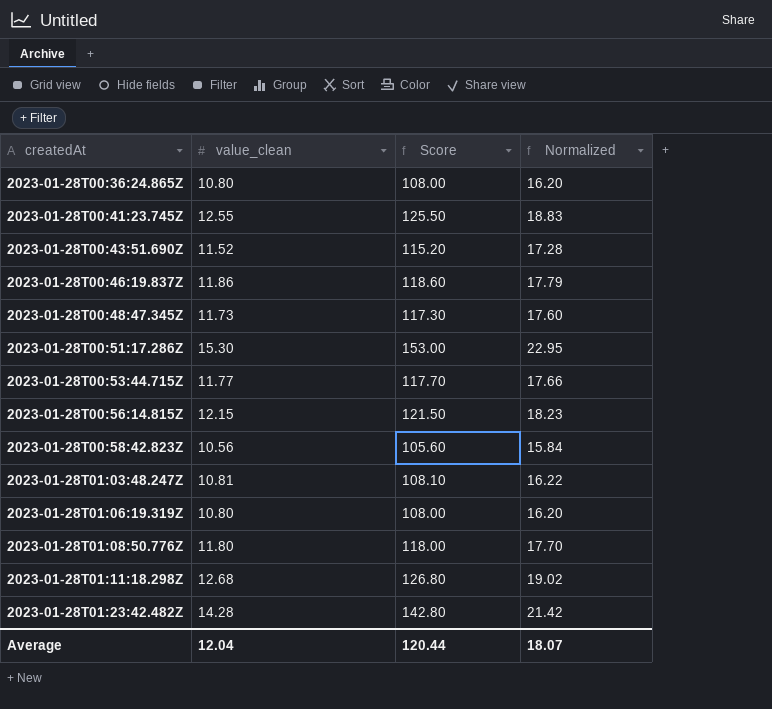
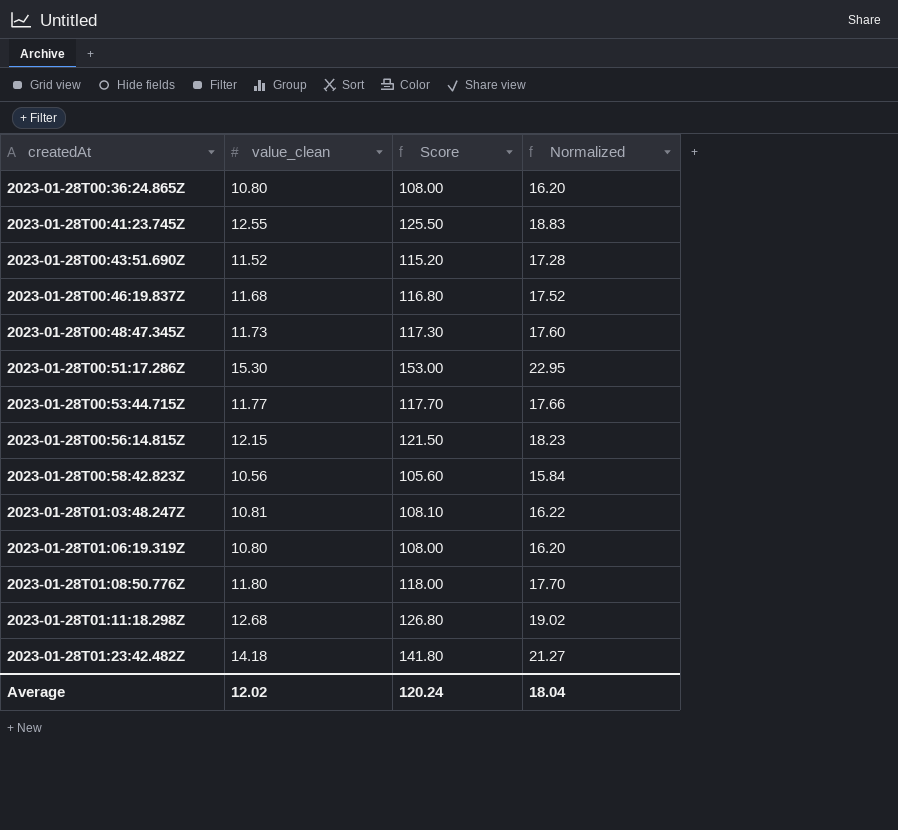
2023-01-28T00:46:19.837Z | value_clean: 11.86 -> 11.68
2023-01-28T00:46:19.837Z | Score: 118.60 -> 116.80
2023-01-28T00:46:19.837Z | Normalized: 17.79 -> 17.52
2023-01-28T01:23:42.482Z | value_clean: 14.28 -> 14.18
2023-01-28T01:23:42.482Z | Score: 142.80 -> 141.80
2023-01-28T01:23:42.482Z | Normalized: 21.42 -> 21.27
Average | value_clean: 12.04 -> 12.02
Average | Score: 120.44 -> 120.24
Average | Normalized: 18.07 -> 18.04

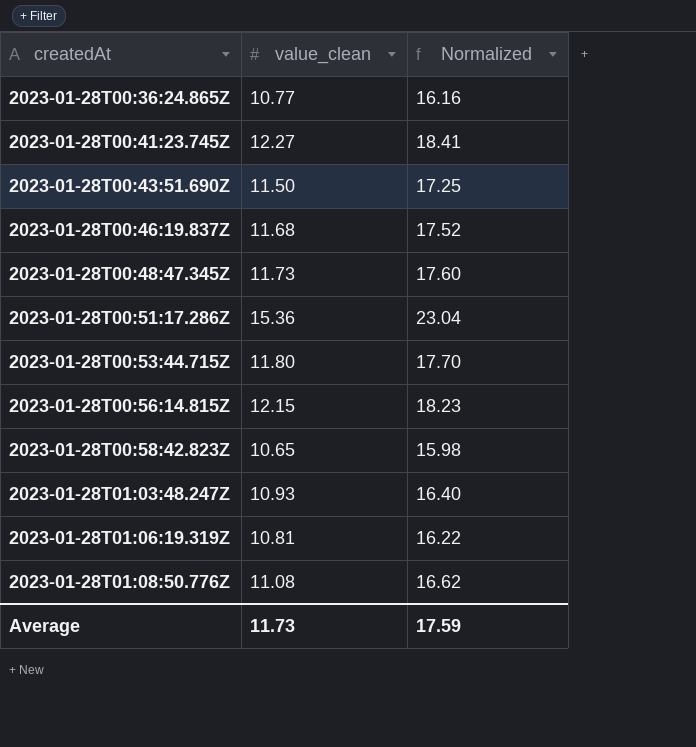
column Score | formula: [value_clean] * 10 -> none
row 2023-01-28T01:11:18.298Z: 12.68 | 126.80 | 19.02 -> none
row 2023-01-28T01:23:42.482Z: 14.18 | 141.80 | 21.27 -> none
2023-01-28T00:36:24.865Z | value_clean: 10.80 -> 10.77
2023-01-28T00:36:24.865Z | Normalized: 16.20 -> 16.16
2023-01-28T00:41:23.745Z | value_clean: 12.55 -> 12.27
2023-01-28T00:41:23.745Z | Normalized: 18.83 -> 18.41
2023-01-28T00:43:51.690Z | value_clean: 11.52 -> 11.50
2023-01-28T00:43:51.690Z | Normalized: 17.28 -> 17.25
2023-01-28T00:51:17.286Z | value_clean: 15.30 -> 15.36
2023-01-28T00:51:17.286Z | Normalized: 22.95 -> 23.04
2023-01-28T00:53:44.715Z | value_clean: 11.77 -> 11.80
2023-01-28T00:53:44.715Z | Normalized: 17.66 -> 17.70
2023-01-28T00:58:42.823Z | value_clean: 10.56 -> 10.65
2023-01-28T00:58:42.823Z | Normalized: 15.84 -> 15.98
2023-01-28T01:03:48.247Z | value_clean: 10.81 -> 10.93
2023-01-28T01:03:48.247Z | Normalized: 16.22 -> 16.40
2023-01-28T01:06:19.319Z | value_clean: 10.80 -> 10.81
2023-01-28T01:06:19.319Z | Normalized: 16.20 -> 16.22
2023-01-28T01:08:50.776Z | value_clean: 11.80 -> 11.08
2023-01-28T01:08:50.776Z | Normalized: 17.70 -> 16.62
Average | value_clean: 12.02 -> 11.73
Average | Normalized: 18.04 -> 17.59

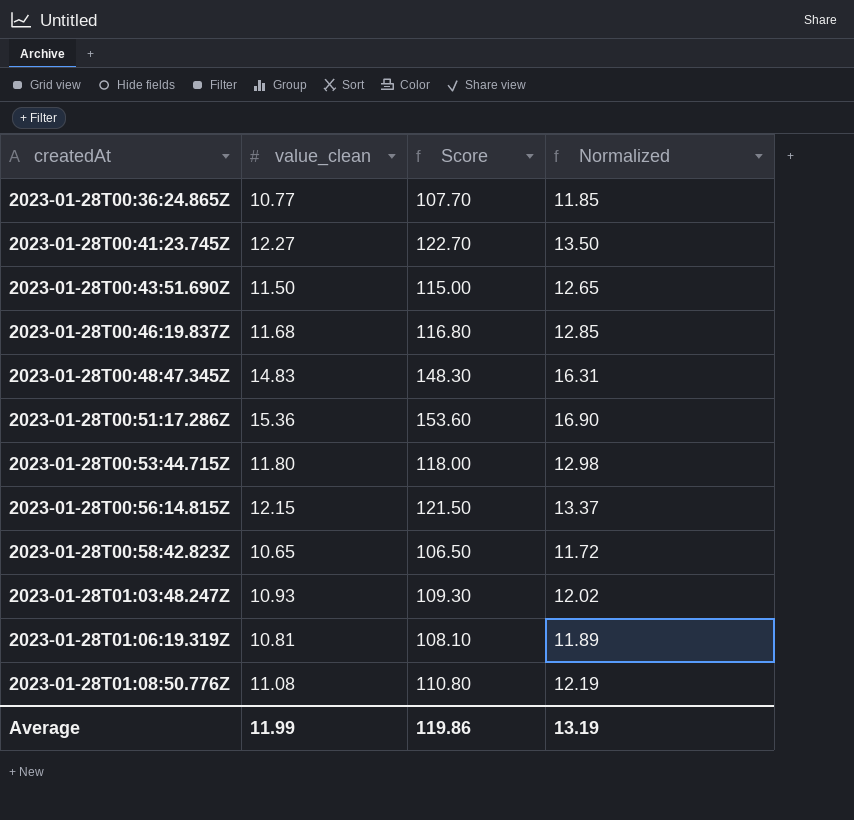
column Score | formula: none -> [value_clean] * 10
column Normalized | formula: [value_clean] * 1.5 -> [value_clean] * 1.1
2023-01-28T00:48:47.345Z | value_clean: 11.73 -> 14.83
Average | value_clean: 11.73 -> 11.99
Average | Normalized: 17.59 -> 13.19

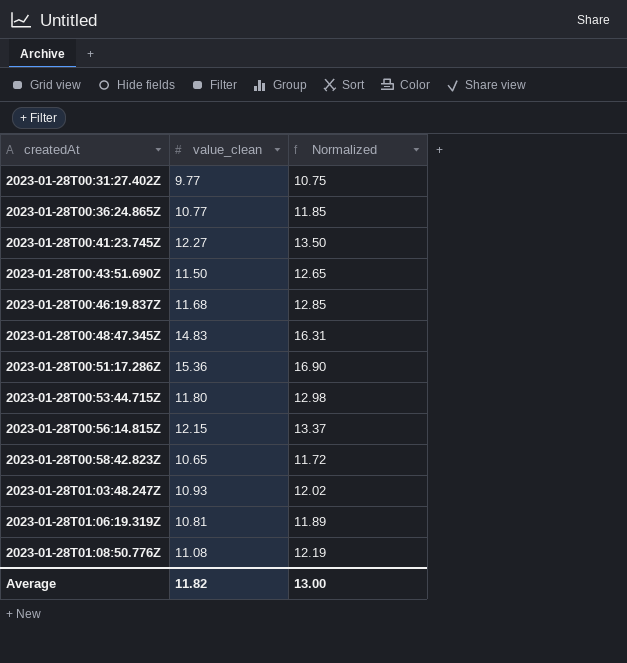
column Score | formula: [value_clean] * 10 -> none
row 2023-01-28T00:31:27.402Z: none -> 9.77 | 10.75
Average | value_clean: 11.99 -> 11.82
Average | Normalized: 13.19 -> 13.00

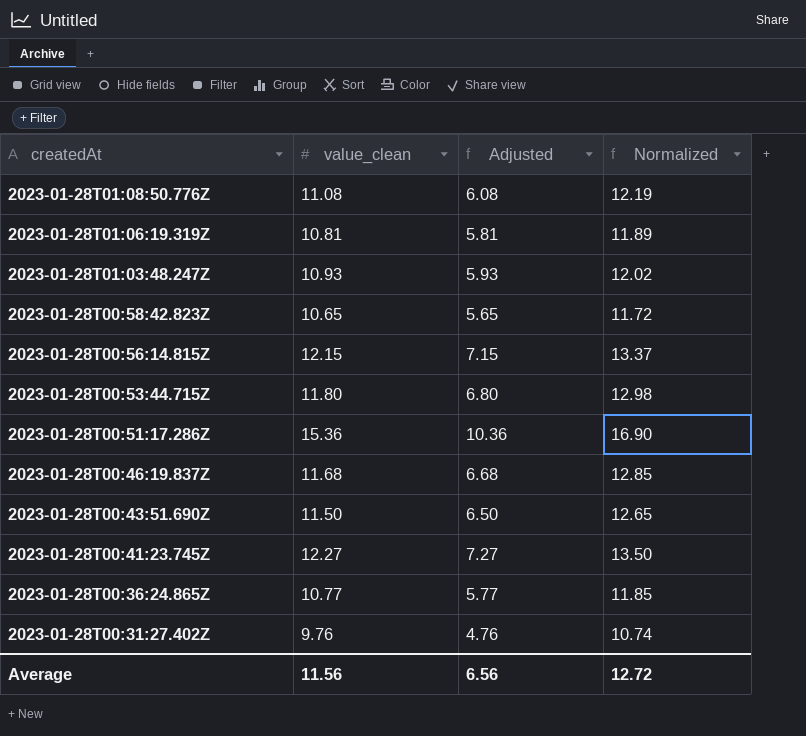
row order: createdAt ascending -> createdAt descending
column Adjusted | formula: none -> [value_clean] - 5
row 2023-01-28T00:48:47.345Z: 14.83 | 16.31 -> none
2023-01-28T00:31:27.402Z | value_clean: 9.77 -> 9.76
2023-01-28T00:31:27.402Z | Normalized: 10.75 -> 10.74
Average | value_clean: 11.82 -> 11.56
Average | Normalized: 13.00 -> 12.72

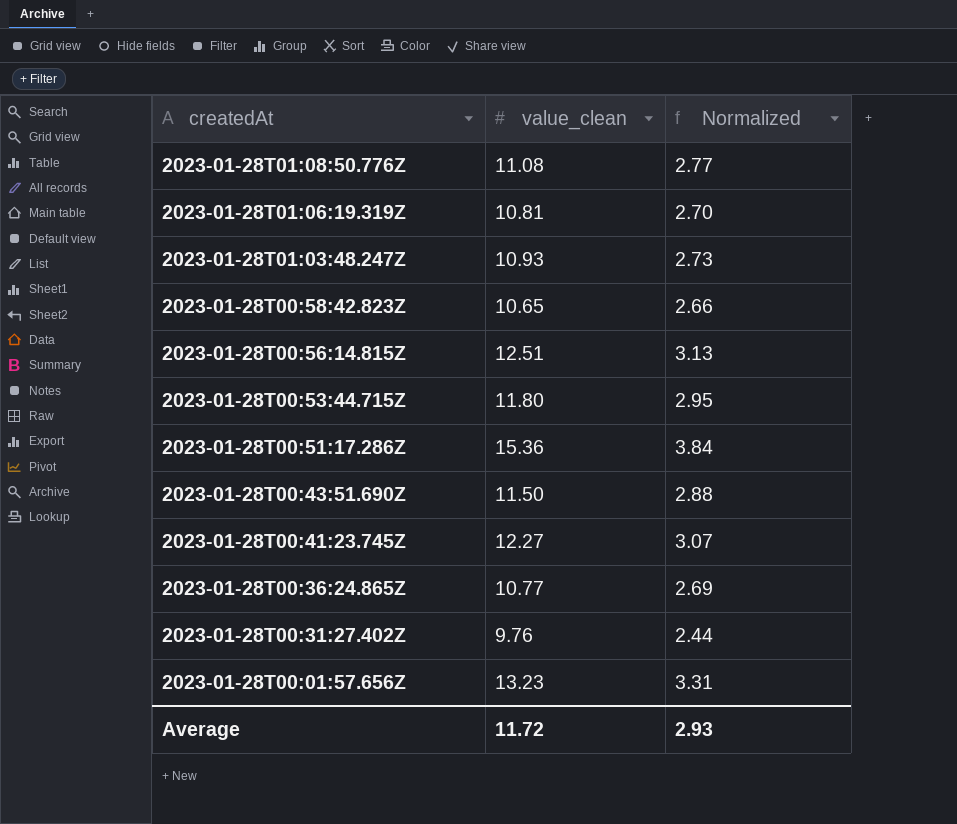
column Adjusted | formula: [value_clean] - 5 -> none
column Normalized | formula: [value_clean] * 1.1 -> [value_clean] * 0.25
row 2023-01-28T00:46:19.837Z: 11.68 | 6.68 | 12.85 -> none
2023-01-28T00:56:14.815Z | value_clean: 12.15 -> 12.51
row 2023-01-28T00:01:57.656Z: none -> 13.23 | 3.31
Average | value_clean: 11.56 -> 11.72
Average | Normalized: 12.72 -> 2.93

